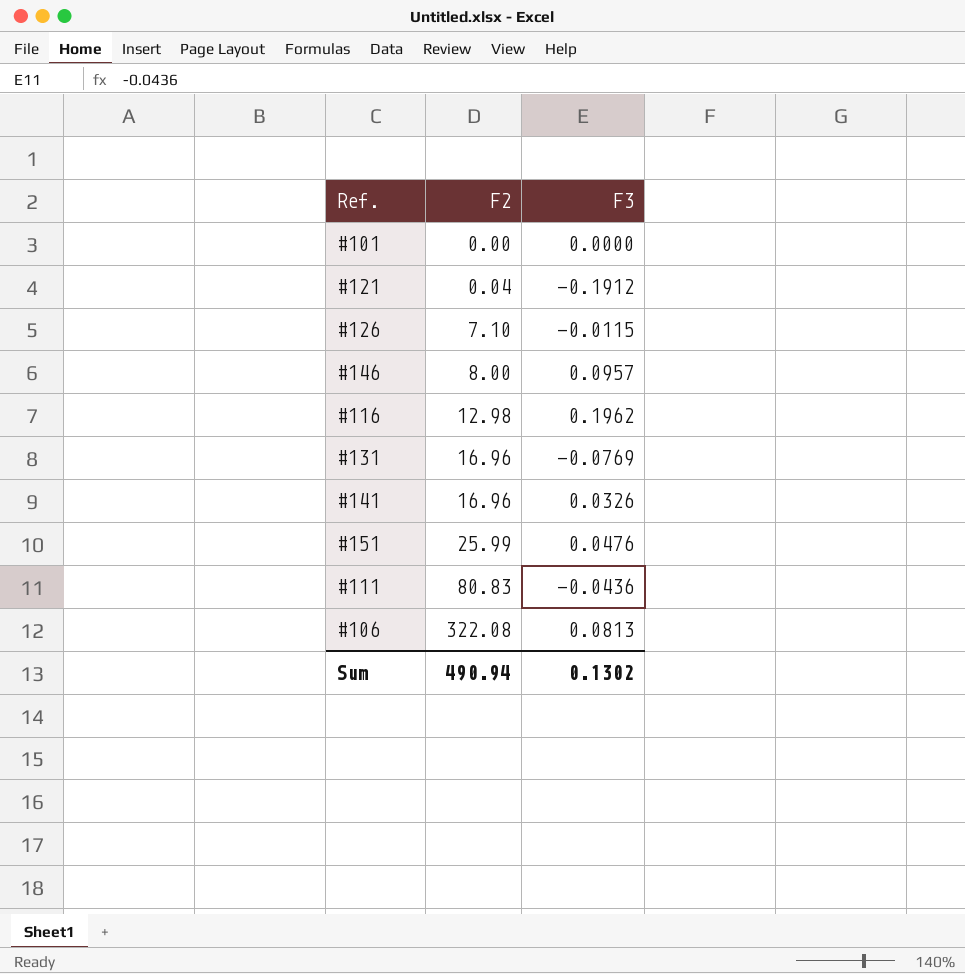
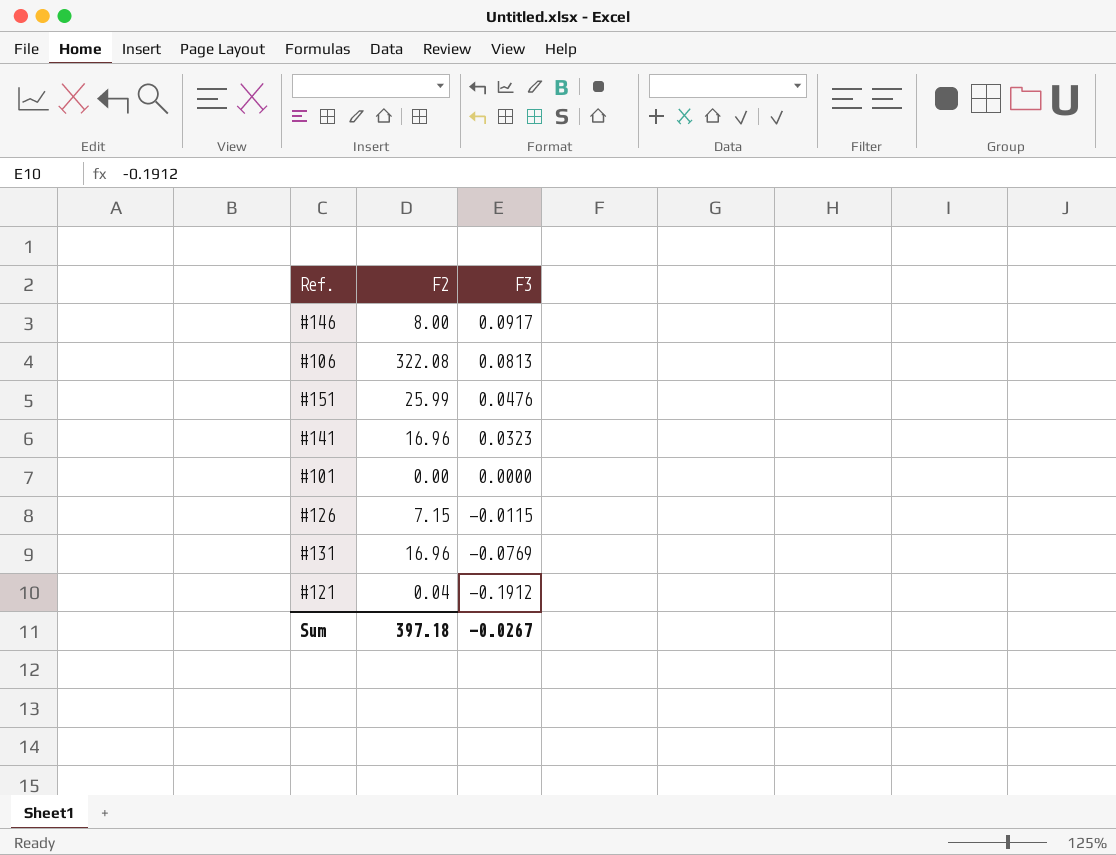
row order: F2 ascending -> F3 descending
row #116: 12.98 | 0.1962 -> none
row #111: 80.83 | -0.0436 -> none
#146 | F3: 0.0957 -> 0.0917
#141 | F3: 0.0326 -> 0.0323
#126 | F2: 7.10 -> 7.15
Sum | F2: 490.94 -> 397.18
Sum | F3: 0.1302 -> -0.0267

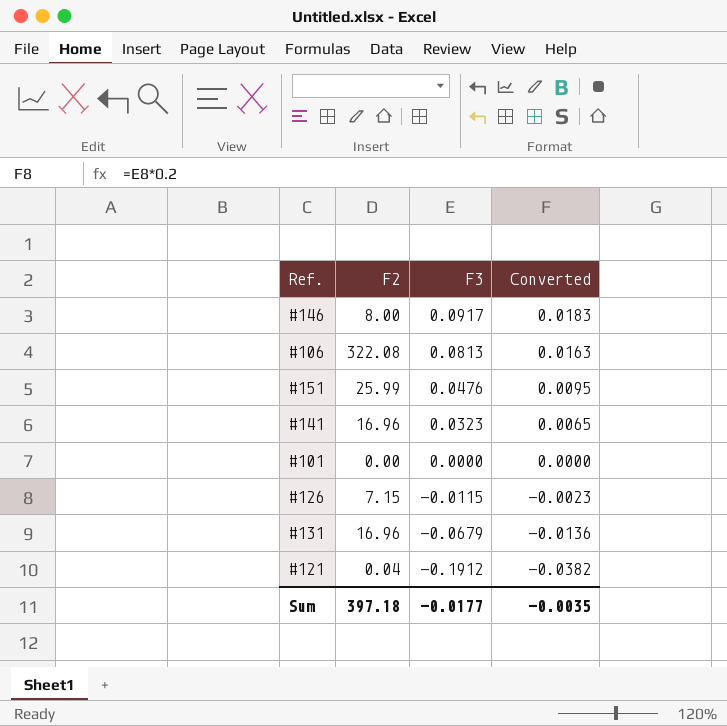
column Converted | formula: none -> [F3] * 0.2
#131 | F3: -0.0769 -> -0.0679
Sum | F3: -0.0267 -> -0.0177

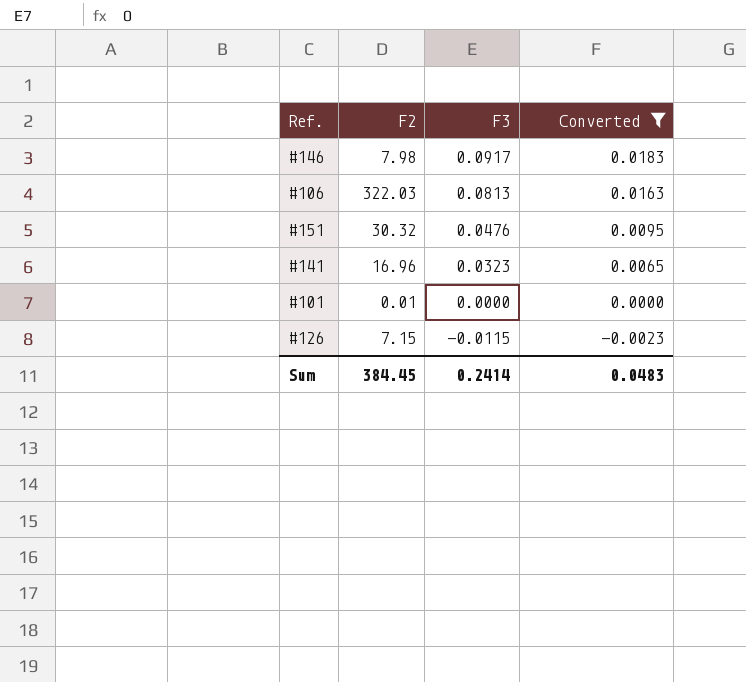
filter: none -> Converted >= -0.0023
#146 | F2: 8.00 -> 7.98
#106 | F2: 322.08 -> 322.03
#151 | F2: 25.99 -> 30.32
#101 | F2: 0.00 -> 0.01
Sum | F2: 397.18 -> 384.45
Sum | F3: -0.0177 -> 0.2414
Sum | Converted: -0.0035 -> 0.0483

